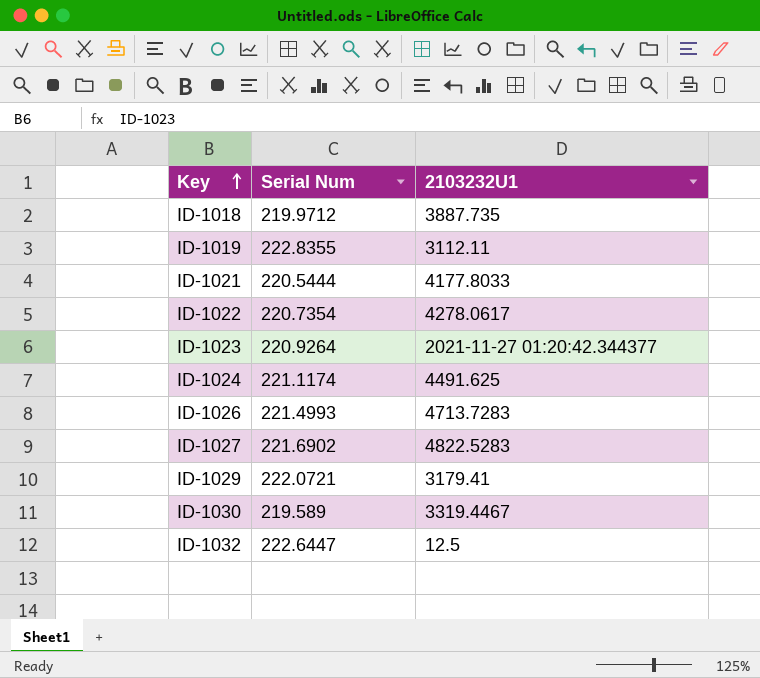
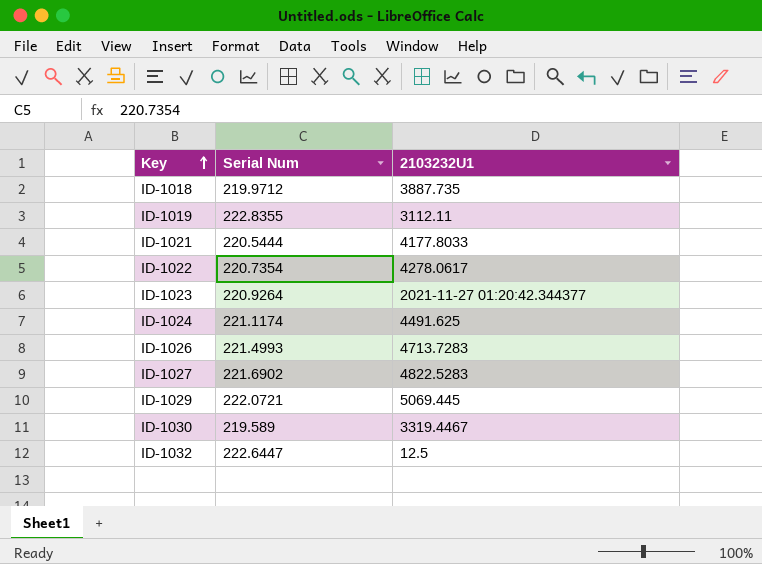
ID-1029 | 2103232U1: 3179.41 -> 5069.445

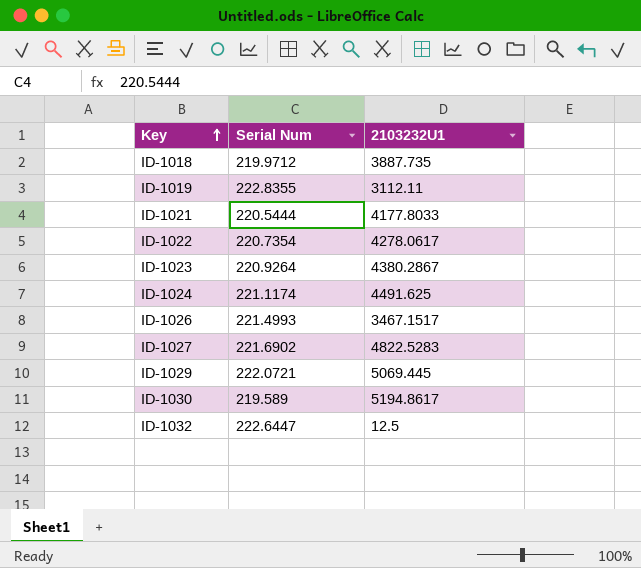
ID-1023 | 2103232U1: 2021-11-27 01:20:42.344377 -> 4380.2867
ID-1026 | 2103232U1: 4713.7283 -> 3467.1517
ID-1030 | 2103232U1: 3319.4467 -> 5194.8617

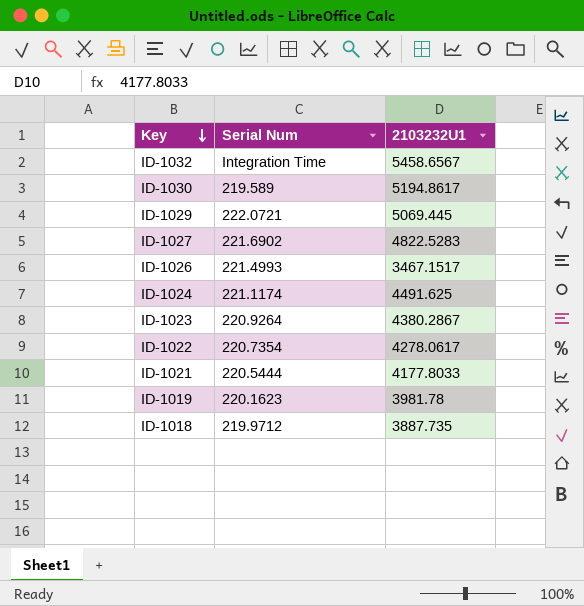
row order: Key ascending -> Key descending
ID-1032 | Serial Num: 222.6447 -> Integration Time
ID-1032 | 2103232U1: 12.5 -> 5458.6567
ID-1019 | Serial Num: 222.8355 -> 220.1623
ID-1019 | 2103232U1: 3112.11 -> 3981.78

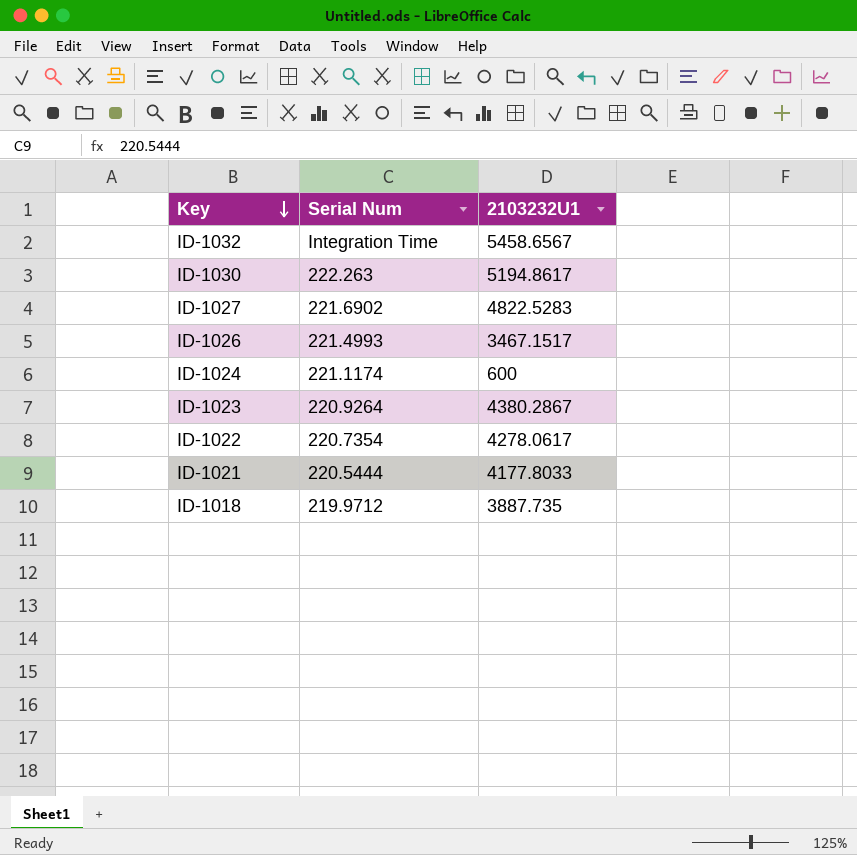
row ID-1029: 222.0721 | 5069.445 -> none
row ID-1019: 220.1623 | 3981.78 -> none
ID-1030 | Serial Num: 219.589 -> 222.263
ID-1024 | 2103232U1: 4491.625 -> 600

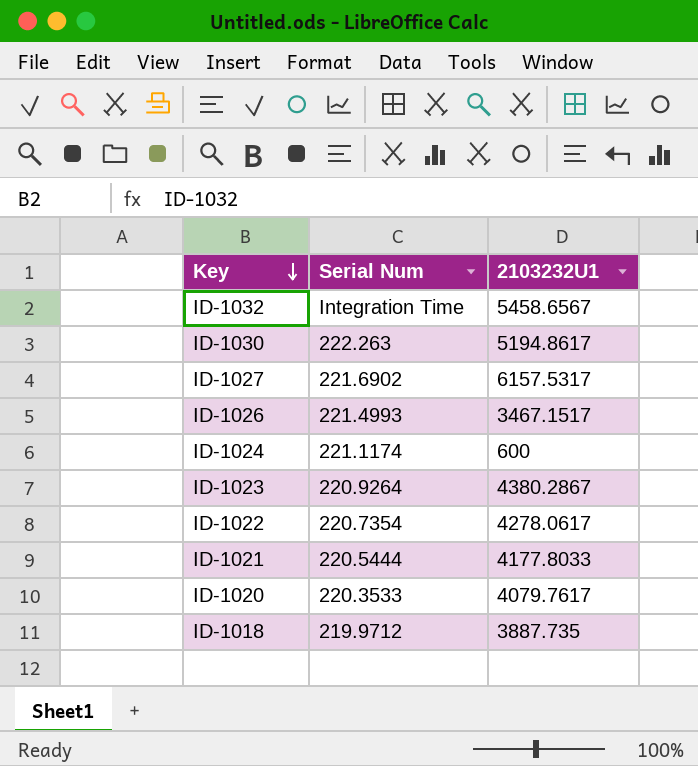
ID-1027 | 2103232U1: 4822.5283 -> 6157.5317
row ID-1020: none -> 220.3533 | 4079.7617

